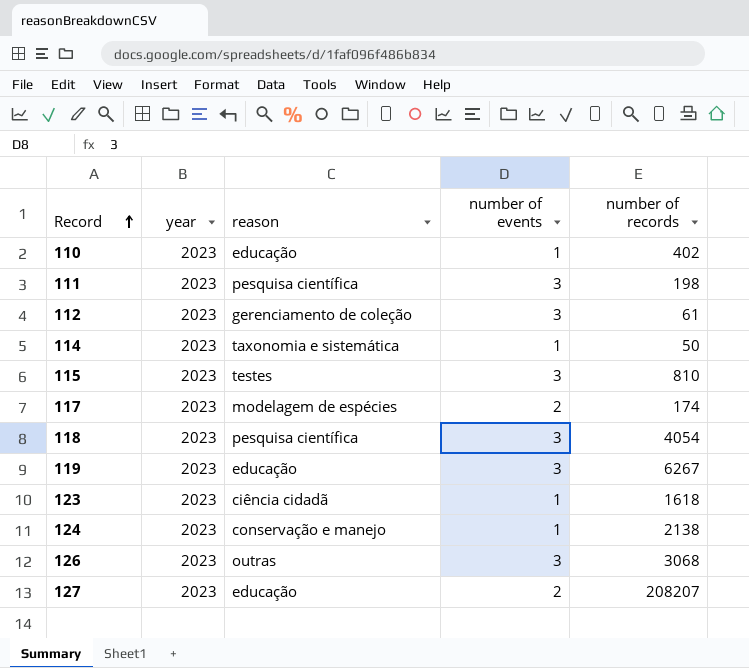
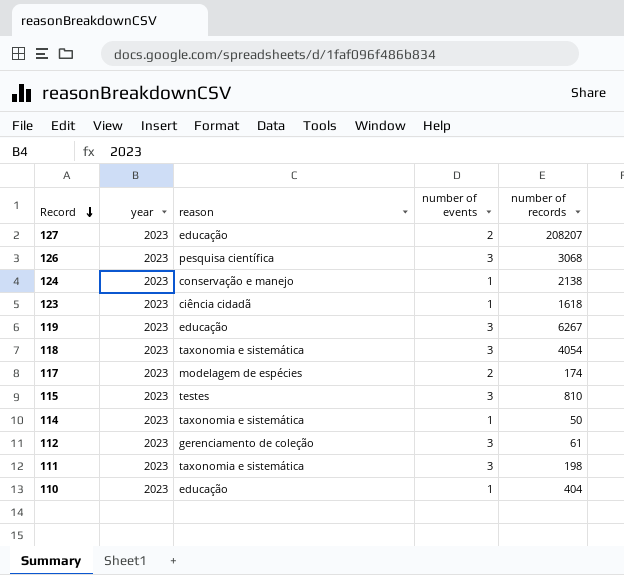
row order: Record ascending -> Record descending
126 | reason: outras -> pesquisa científica
118 | reason: pesquisa científica -> taxonomia e sistemática
111 | reason: pesquisa científica -> taxonomia e sistemática
110 | number of records: 402 -> 404

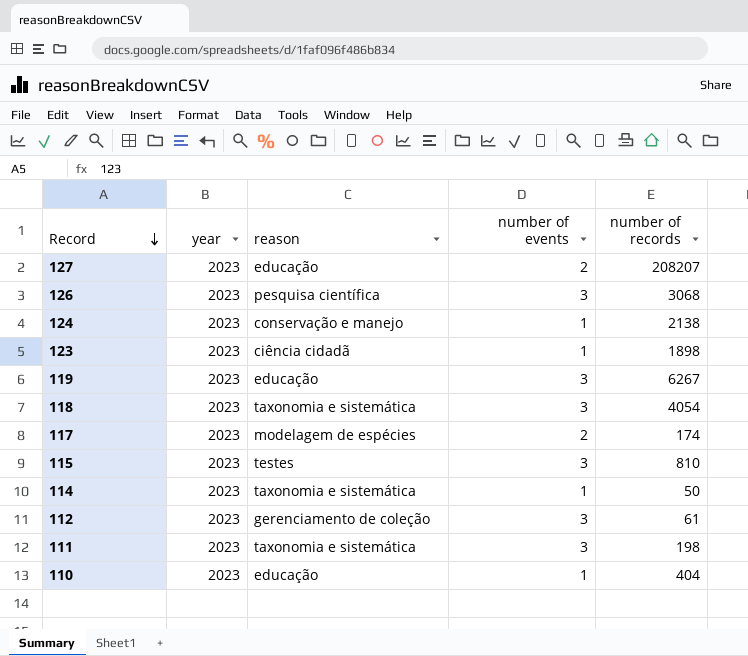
123 | number of records: 1618 -> 1898

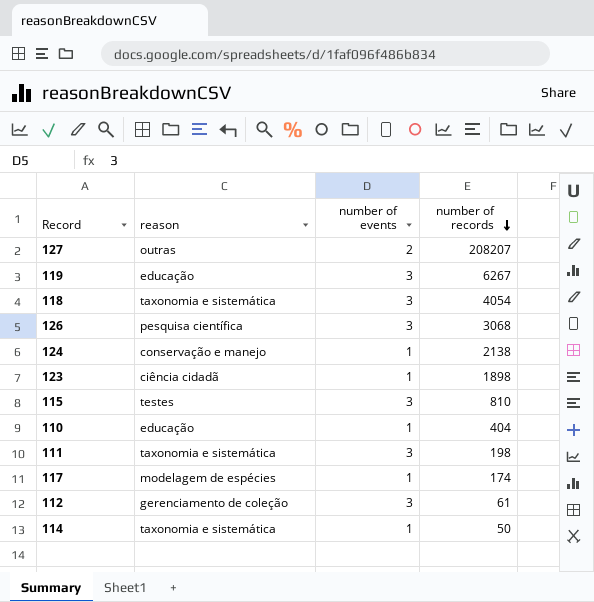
row order: Record descending -> number of records descending
column year | position: 2 -> none
127 | reason: educação -> outras
117 | number of events: 2 -> 1

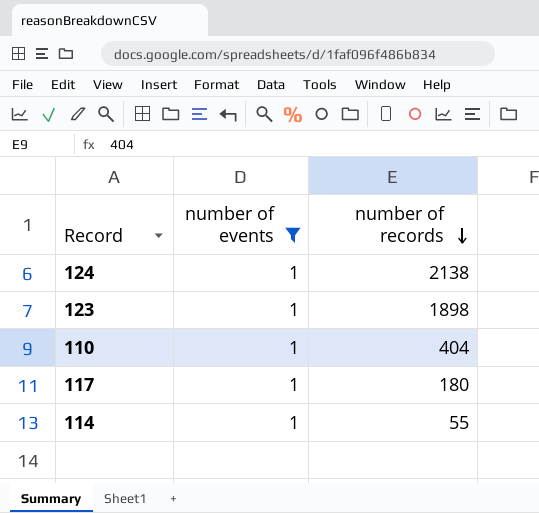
filter: none -> number of events = 1
column reason | position: 2 -> none
117 | number of records: 174 -> 180
114 | number of records: 50 -> 55

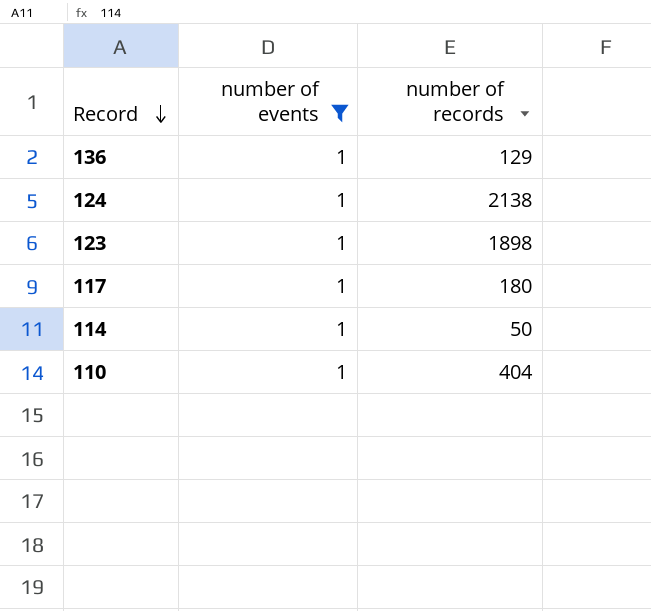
row order: number of records descending -> Record descending
row 136: none -> 1 | 129
114 | number of records: 55 -> 50

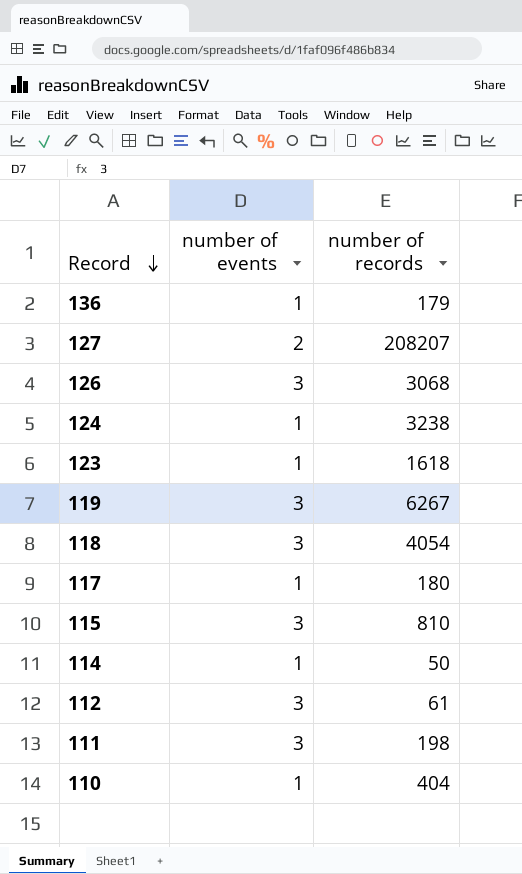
filter: number of events = 1 -> none
136 | number of records: 129 -> 179
124 | number of records: 2138 -> 3238
123 | number of records: 1898 -> 1618

